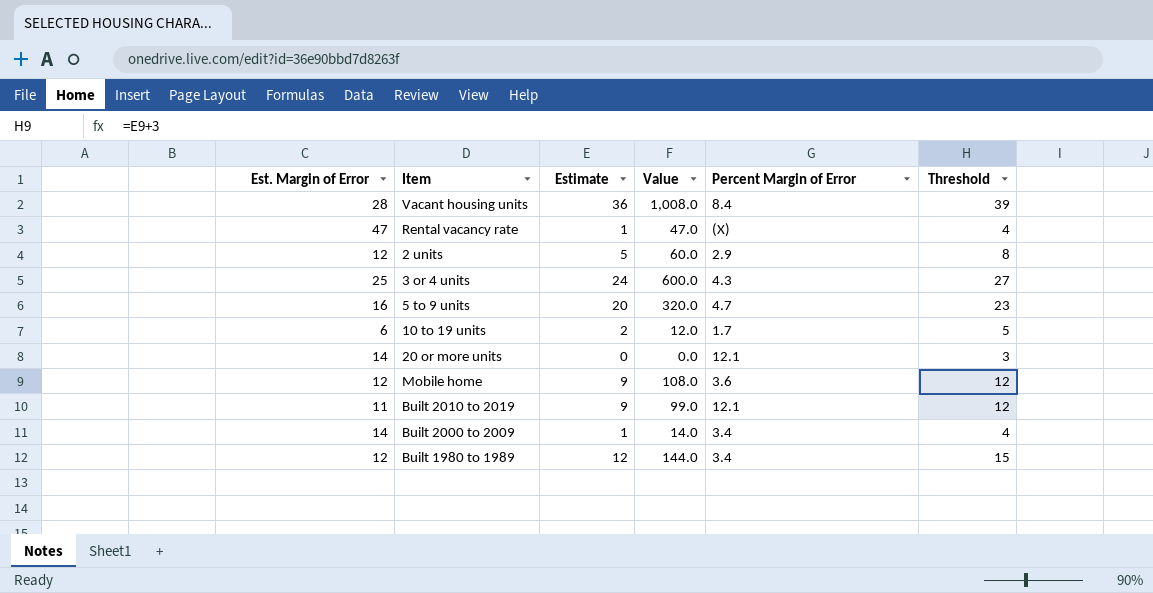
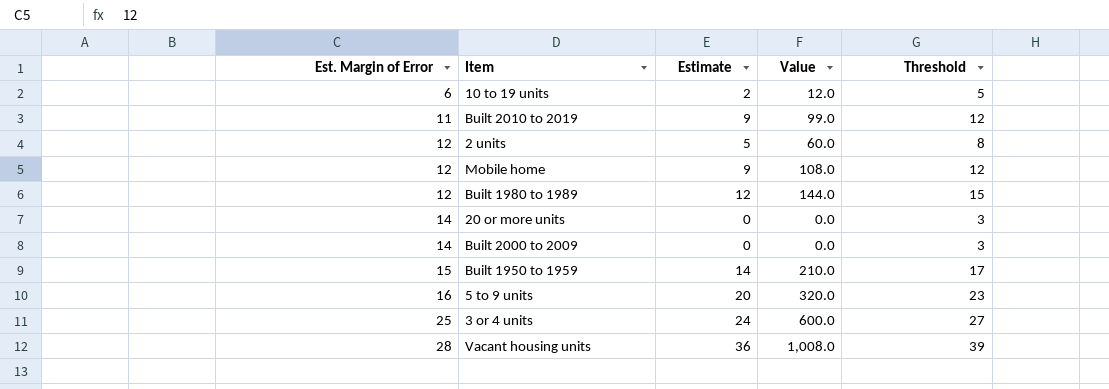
row order: none -> Est. Margin of Error ascending
column Percent Margin of Error | position: 5 -> none
row Rental vacancy rate: 47 | 1 | 47.0 | (X) | 4 -> none
Built 2000 to 2009 | Estimate: 1 -> 0
Built 2000 to 2009 | Value: 14.0 -> 0.0
Built 2000 to 2009 | Threshold: 4 -> 3
row Built 1950 to 1959: none -> 15 | 14 | 210.0 | 17

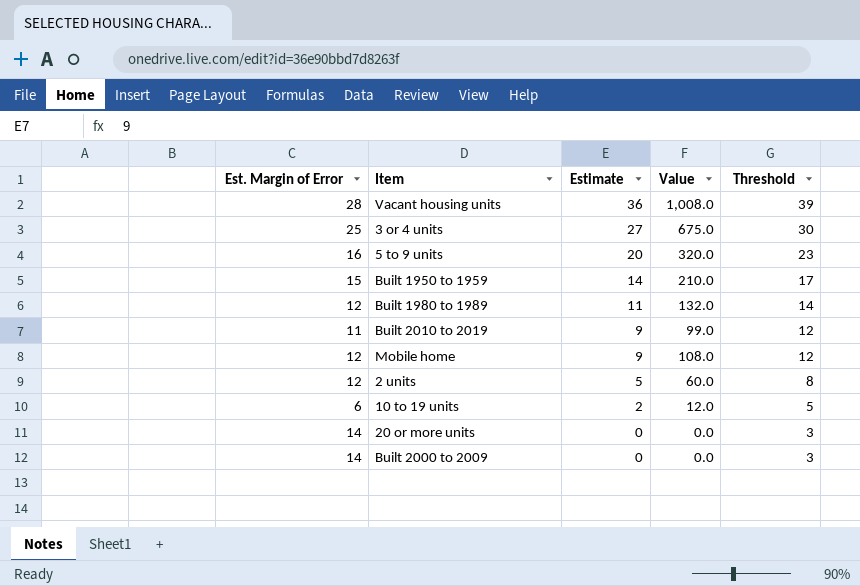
row order: Est. Margin of Error ascending -> Estimate descending
3 or 4 units | Estimate: 24 -> 27
3 or 4 units | Value: 600.0 -> 675.0
3 or 4 units | Threshold: 27 -> 30
Built 1980 to 1989 | Estimate: 12 -> 11
Built 1980 to 1989 | Value: 144.0 -> 132.0
Built 1980 to 1989 | Threshold: 15 -> 14

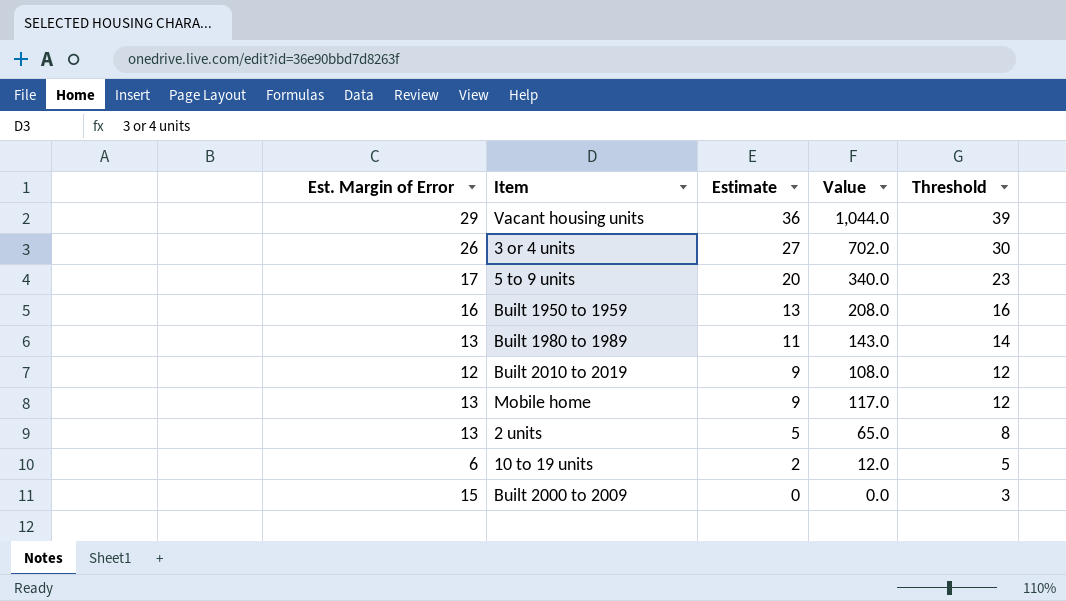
row 20 or more units: 14 | 0 | 0.0 | 3 -> none
Vacant housing units | Est. Margin of Error: 28 -> 29
Vacant housing units | Value: 1,008.0 -> 1,044.0
3 or 4 units | Est. Margin of Error: 25 -> 26
3 or 4 units | Value: 675.0 -> 702.0
5 to 9 units | Est. Margin of Error: 16 -> 17
5 to 9 units | Value: 320.0 -> 340.0
Built 1950 to 1959 | Est. Margin of Error: 15 -> 16
Built 1950 to 1959 | Estimate: 14 -> 13
Built 1950 to 1959 | Value: 210.0 -> 208.0
Built 1950 to 1959 | Threshold: 17 -> 16
Built 1980 to 1989 | Est. Margin of Error: 12 -> 13
Built 1980 to 1989 | Value: 132.0 -> 143.0
Built 2010 to 2019 | Est. Margin of Error: 11 -> 12
Built 2010 to 2019 | Value: 99.0 -> 108.0
Mobile home | Est. Margin of Error: 12 -> 13
Mobile home | Value: 108.0 -> 117.0
2 units | Est. Margin of Error: 12 -> 13
2 units | Value: 60.0 -> 65.0
Built 2000 to 2009 | Est. Margin of Error: 14 -> 15

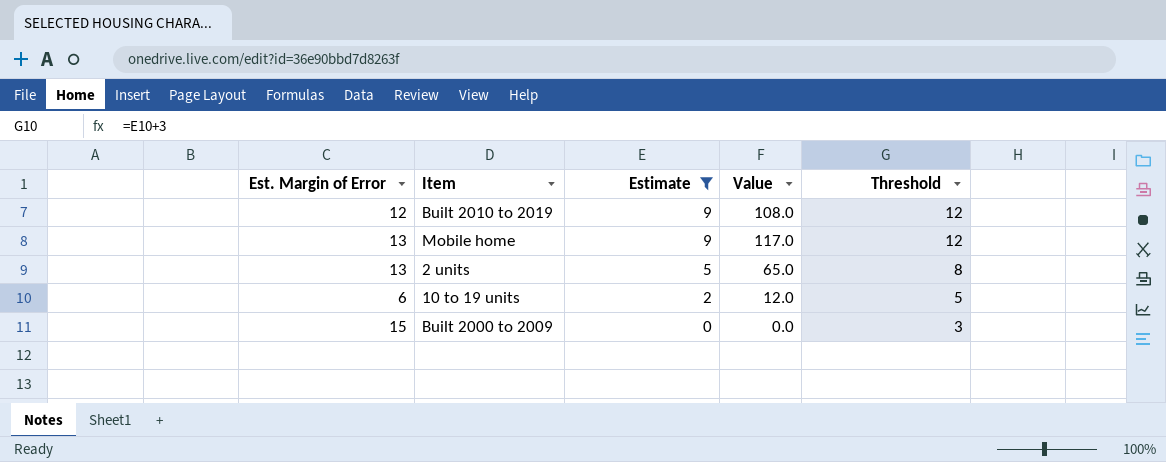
filter: none -> Estimate <= 9

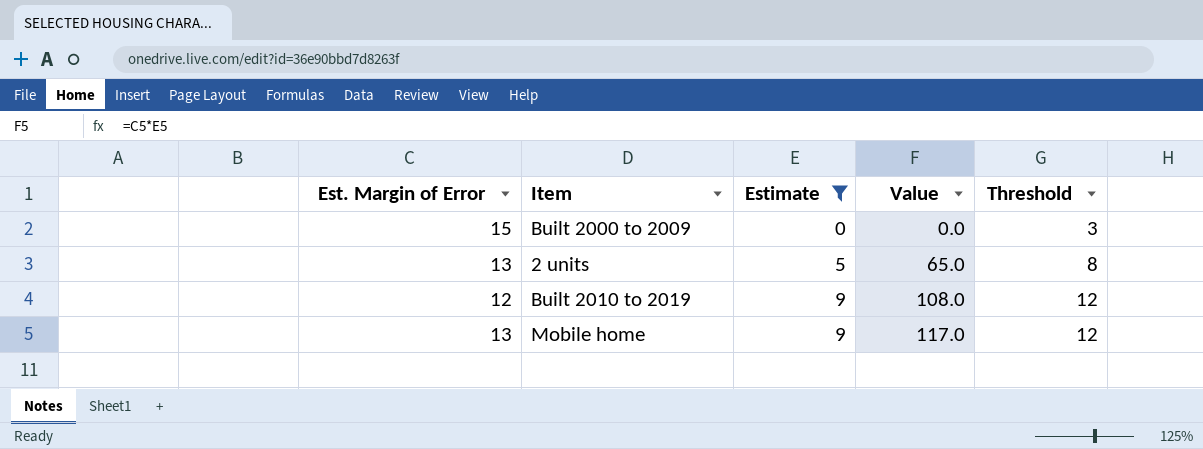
row order: Estimate descending -> Estimate ascending
row 10 to 19 units: 6 | 2 | 12.0 | 5 -> none

